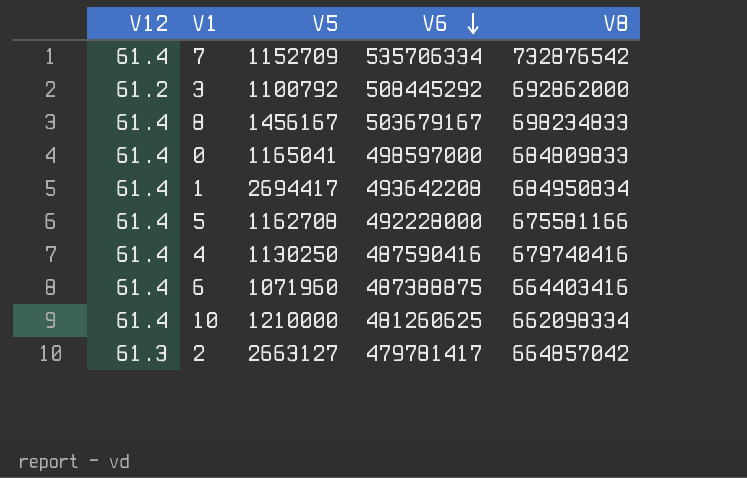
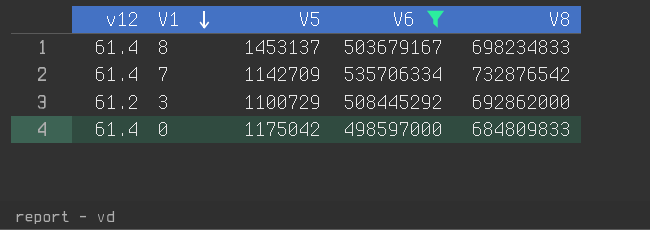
filter: none -> V6 >= 498597000
row order: V6 descending -> V1 descending
column name: V12 -> v12
8 | V5: 1456167 -> 1453137
7 | V5: 1152709 -> 1142709
3 | V5: 1100792 -> 1100729
0 | V5: 1165041 -> 1175042

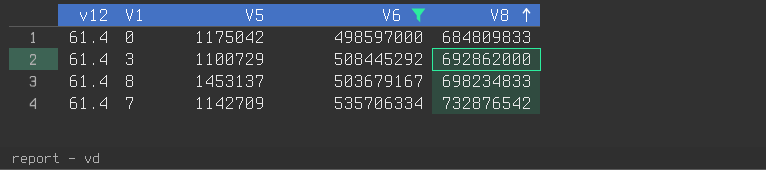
row order: V1 descending -> V8 ascending
3 | v12: 61.2 -> 61.4

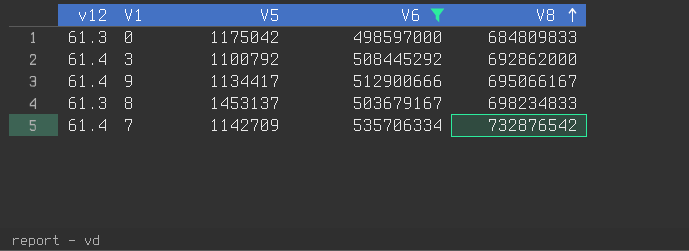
0 | v12: 61.4 -> 61.3
3 | V5: 1100729 -> 1100792
row 9: none -> 61.4 | 1134417 | 512900666 | 695066167
8 | v12: 61.4 -> 61.3

